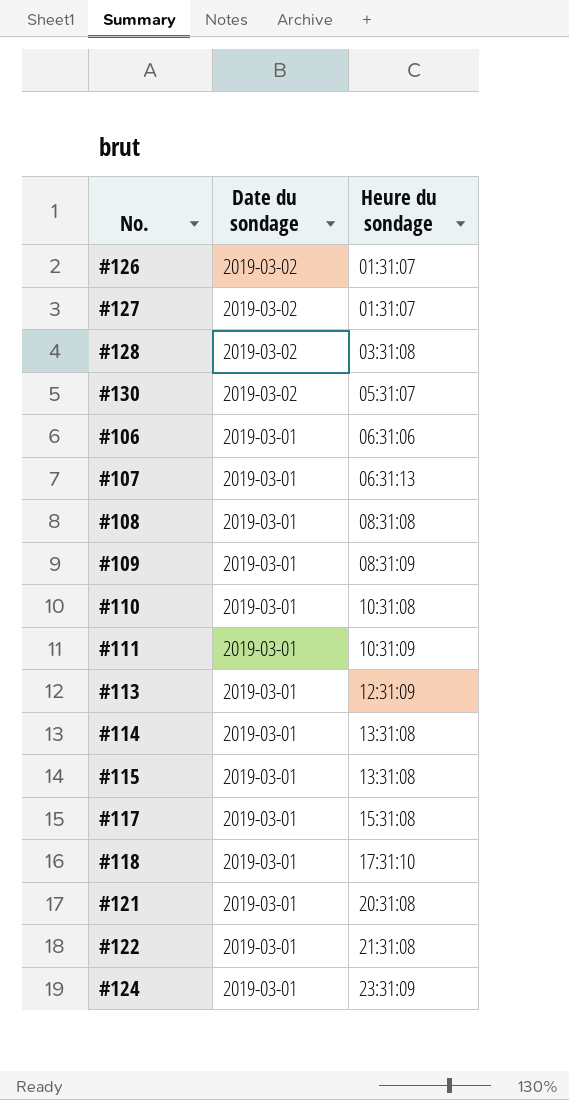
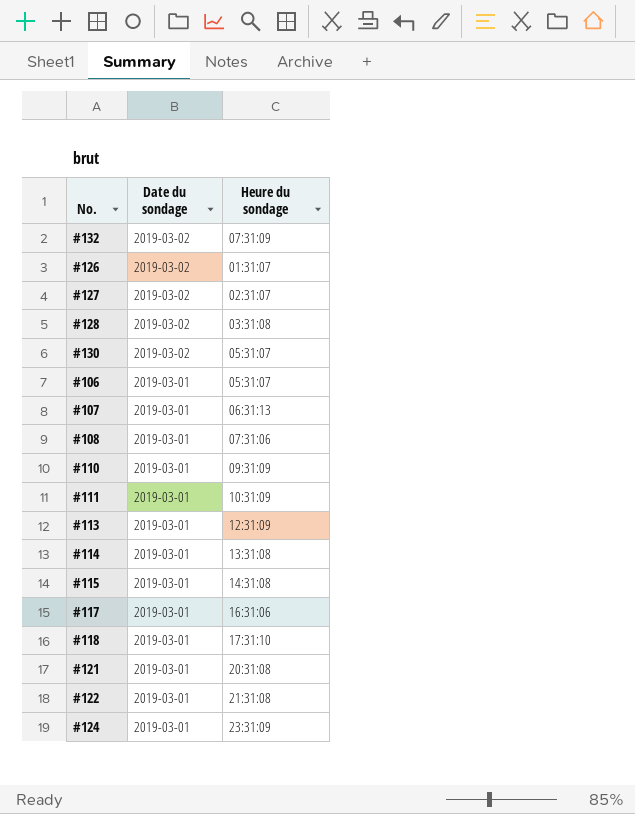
row #109: 2019-03-01 | 08:31:09 -> none
row #132: none -> 2019-03-02 | 07:31:09
#127 | Heure du sondage: 01:31:07 -> 02:31:07
#106 | Heure du sondage: 06:31:06 -> 05:31:07
#108 | Heure du sondage: 08:31:08 -> 07:31:06
#110 | Heure du sondage: 10:31:08 -> 09:31:09
#115 | Heure du sondage: 13:31:08 -> 14:31:08
#117 | Heure du sondage: 15:31:08 -> 16:31:06

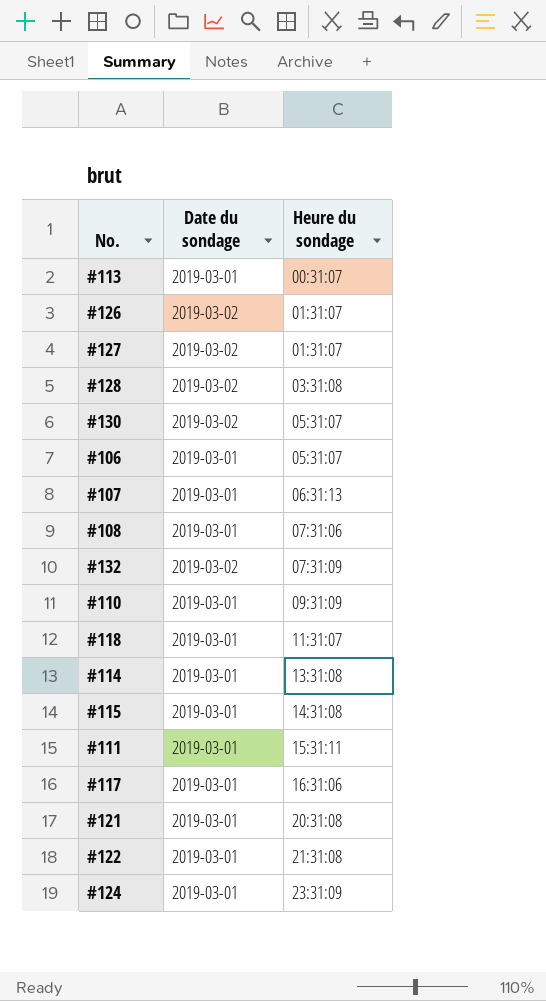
row order: Date du sondage descending -> Heure du sondage ascending
#113 | Heure du sondage: 12:31:09 -> 00:31:07
#127 | Heure du sondage: 02:31:07 -> 01:31:07
#118 | Heure du sondage: 17:31:10 -> 11:31:07
#111 | Heure du sondage: 10:31:09 -> 15:31:11

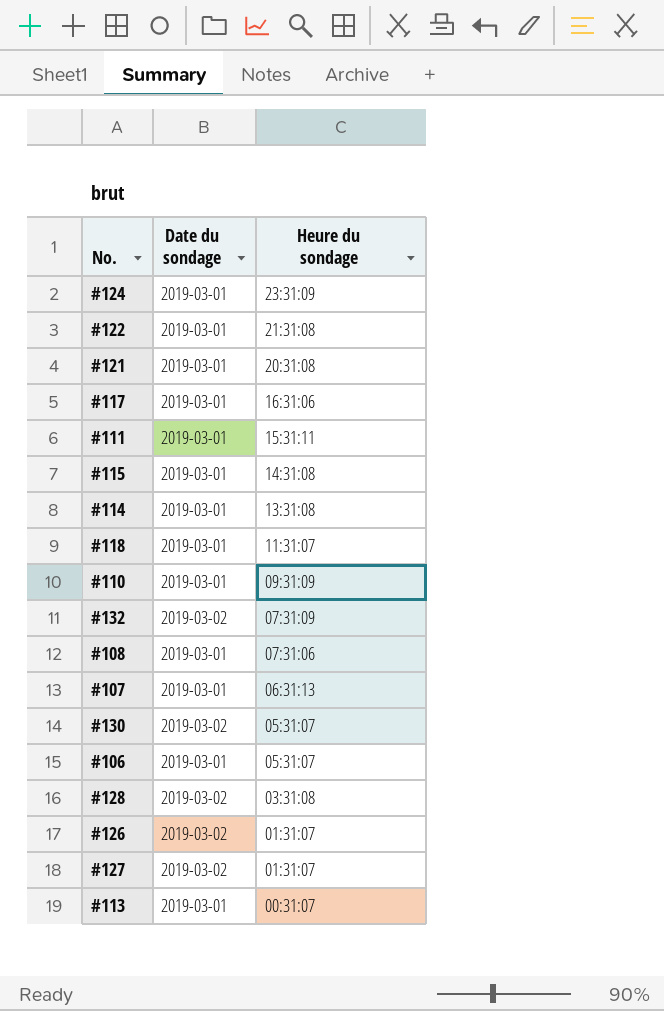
row order: Heure du sondage ascending -> Heure du sondage descending

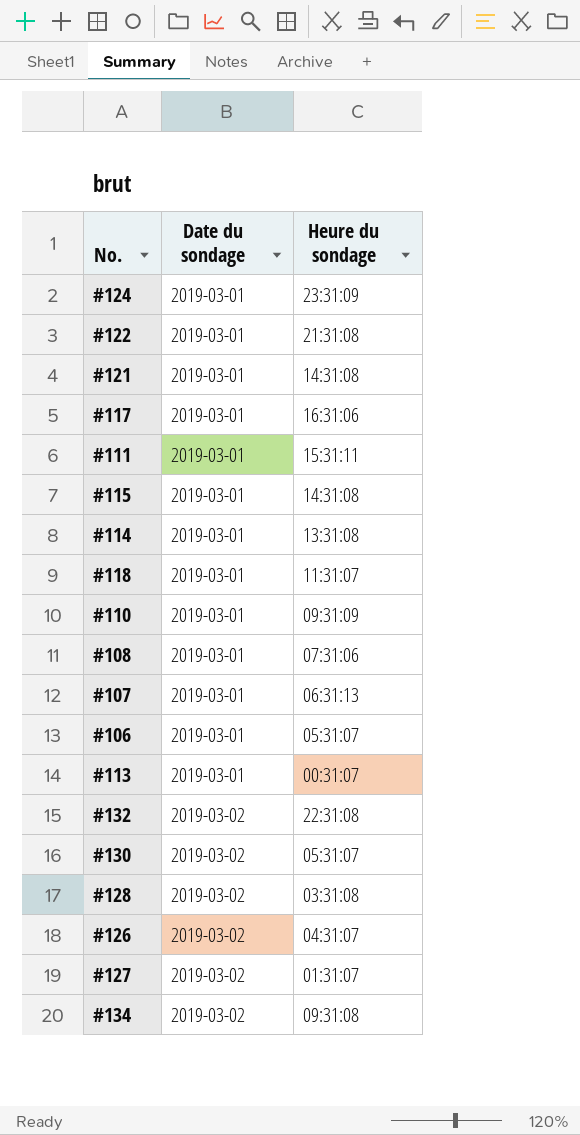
row order: Heure du sondage descending -> Date du sondage ascending
#121 | Heure du sondage: 20:31:08 -> 14:31:08
#132 | Heure du sondage: 07:31:09 -> 22:31:08
#126 | Heure du sondage: 01:31:07 -> 04:31:07
row #134: none -> 2019-03-02 | 09:31:08

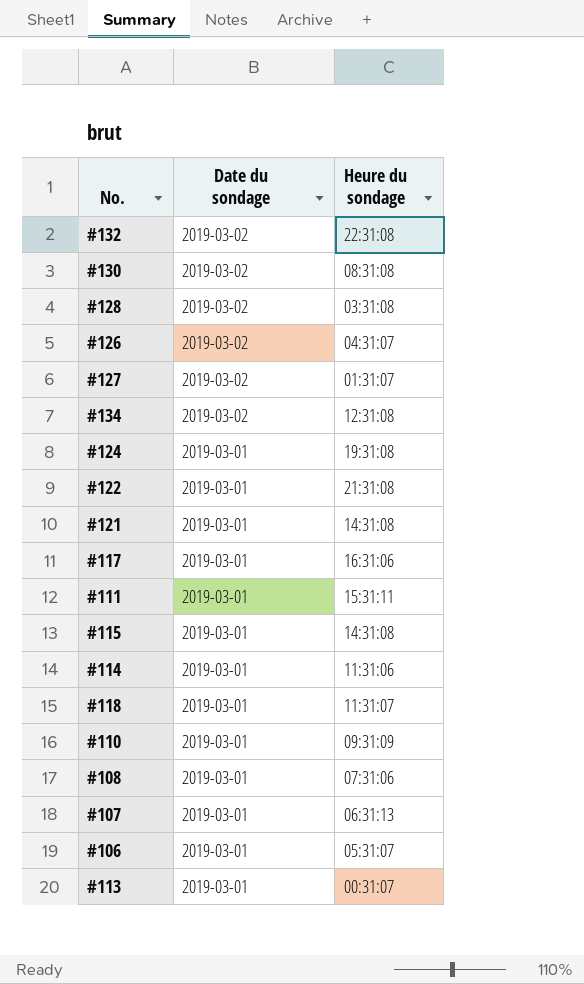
row order: Date du sondage ascending -> Date du sondage descending
#130 | Heure du sondage: 05:31:07 -> 08:31:08
#134 | Heure du sondage: 09:31:08 -> 12:31:08
#124 | Heure du sondage: 23:31:09 -> 19:31:08
#114 | Heure du sondage: 13:31:08 -> 11:31:06

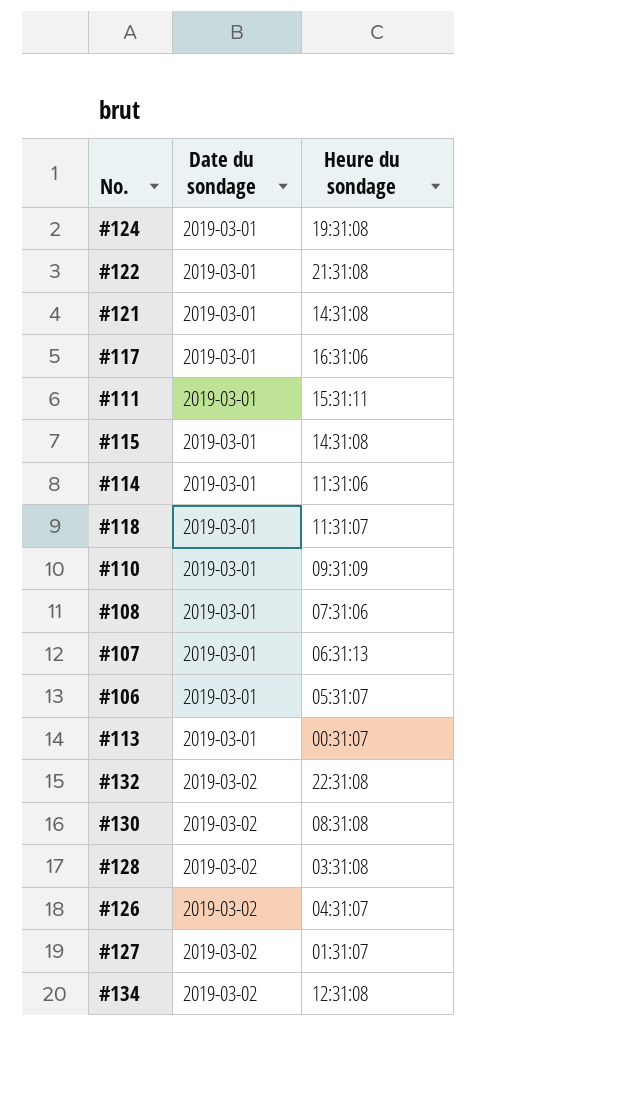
row order: Date du sondage descending -> Date du sondage ascending

